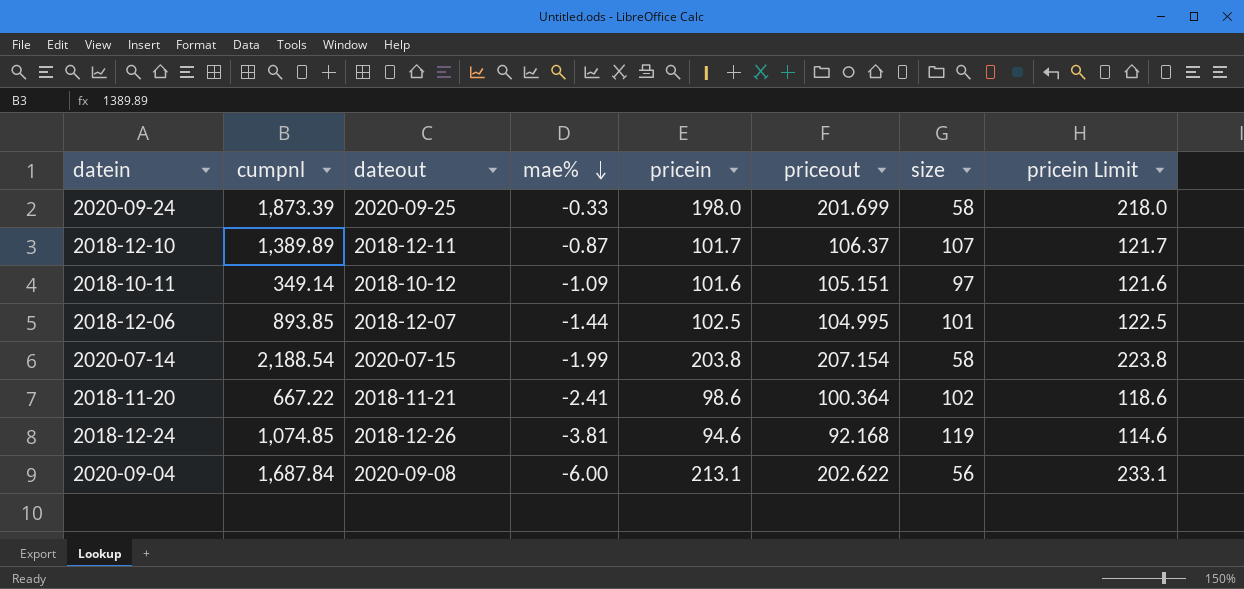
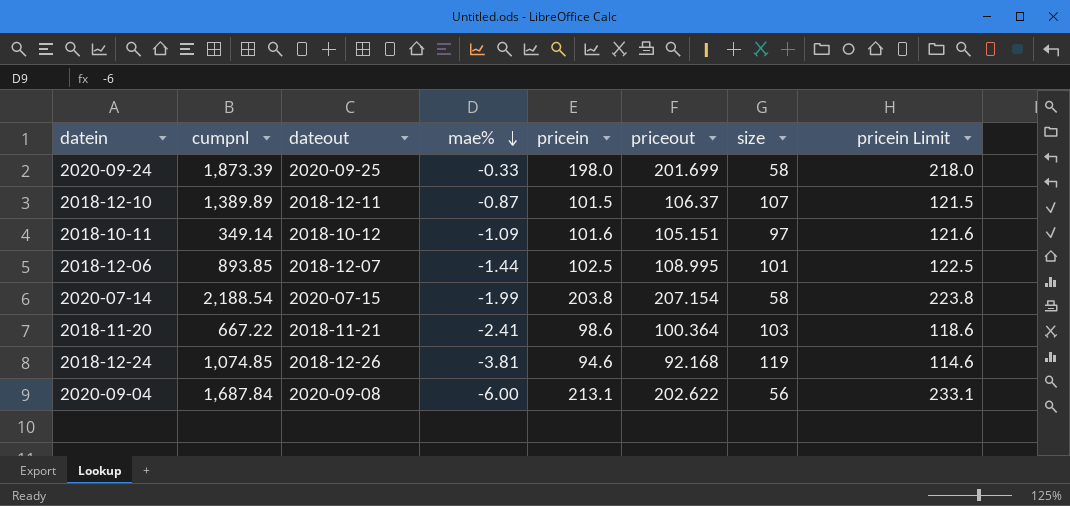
2018-12-10 | pricein: 101.7 -> 101.5
2018-12-10 | pricein Limit: 121.7 -> 121.5
2018-12-06 | priceout: 104.995 -> 108.995
2018-11-20 | size: 102 -> 103

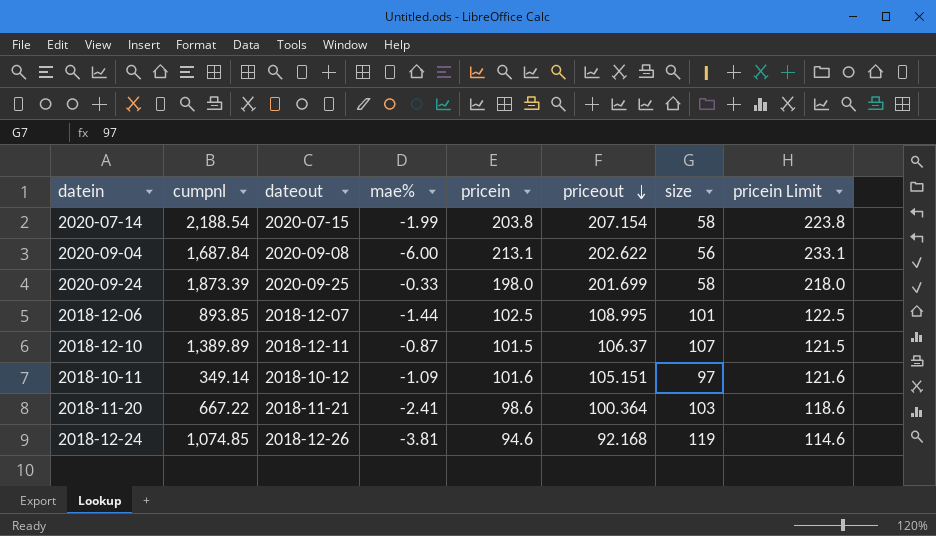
row order: mae% descending -> priceout descending

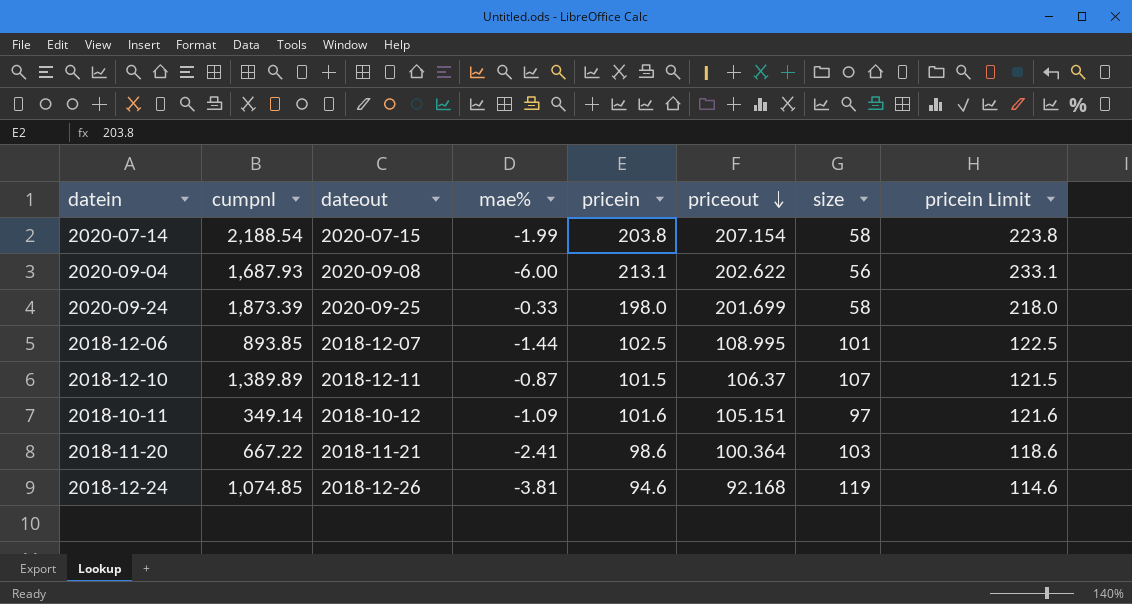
2020-09-04 | cumpnl: 1,687.84 -> 1,687.93

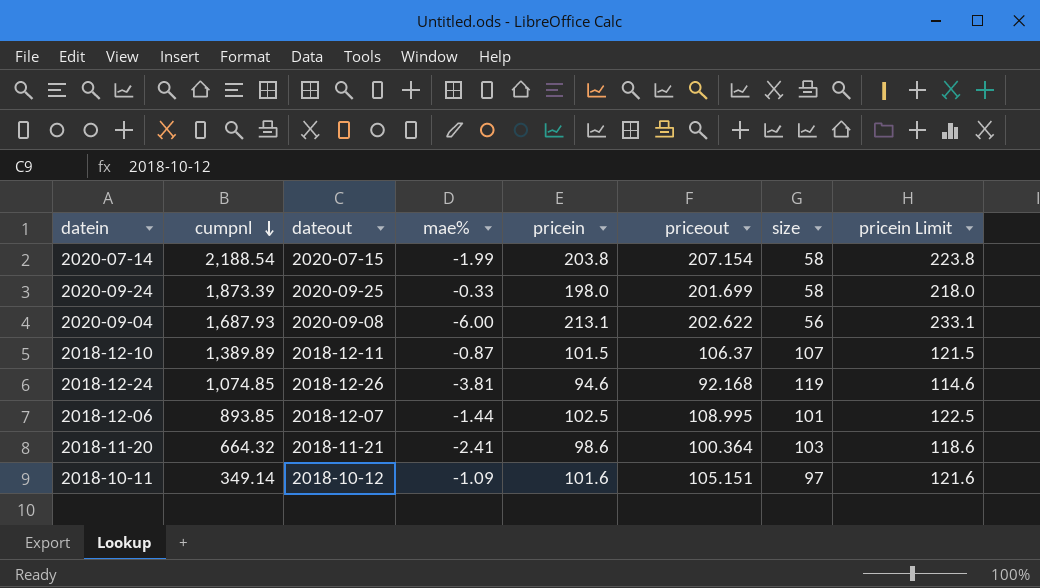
row order: priceout descending -> cumpnl descending
2018-11-20 | cumpnl: 667.22 -> 664.32

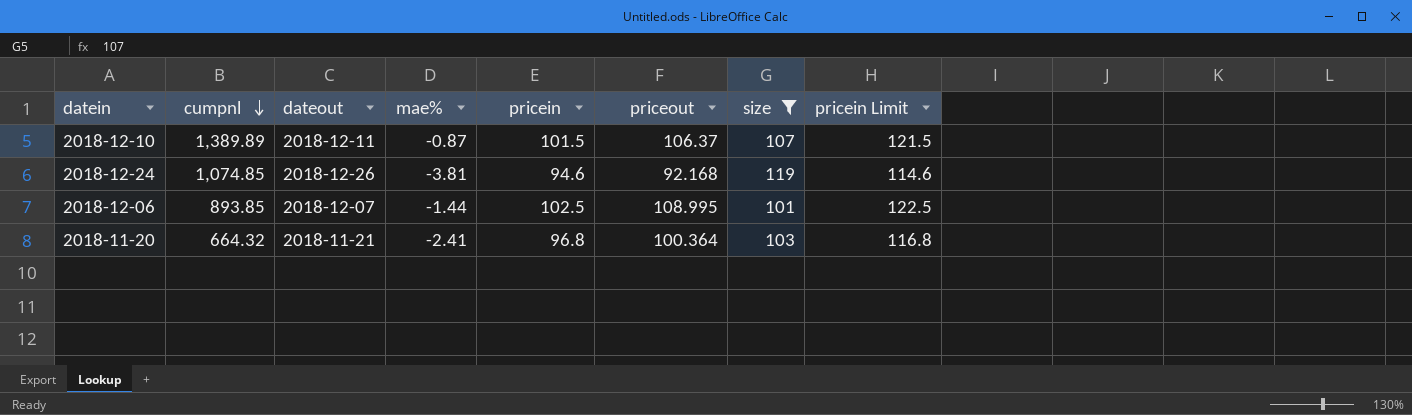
filter: none -> size >= 101
2018-11-20 | pricein: 98.6 -> 96.8
2018-11-20 | pricein Limit: 118.6 -> 116.8

